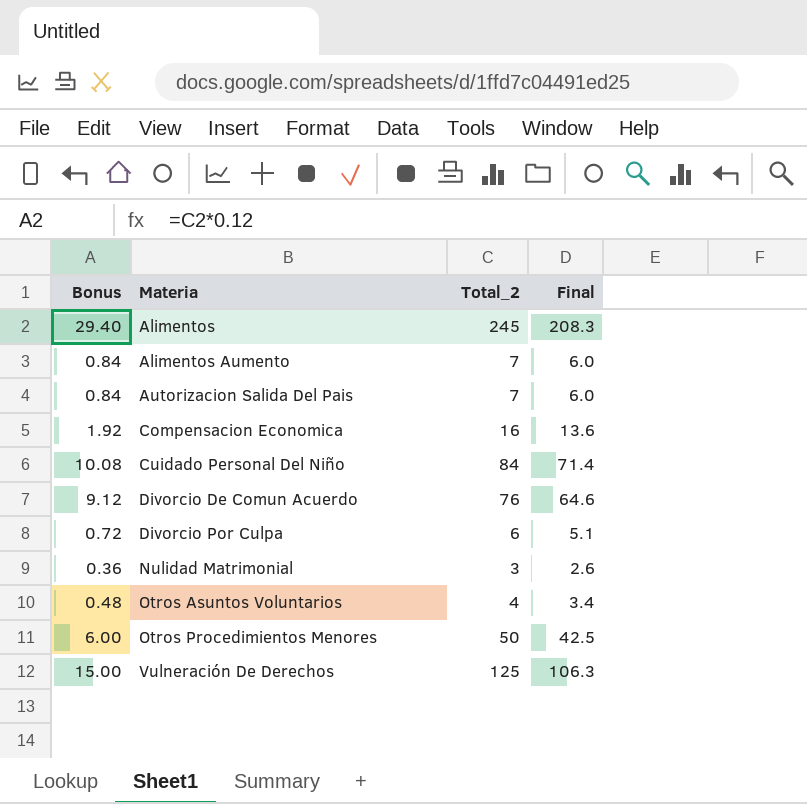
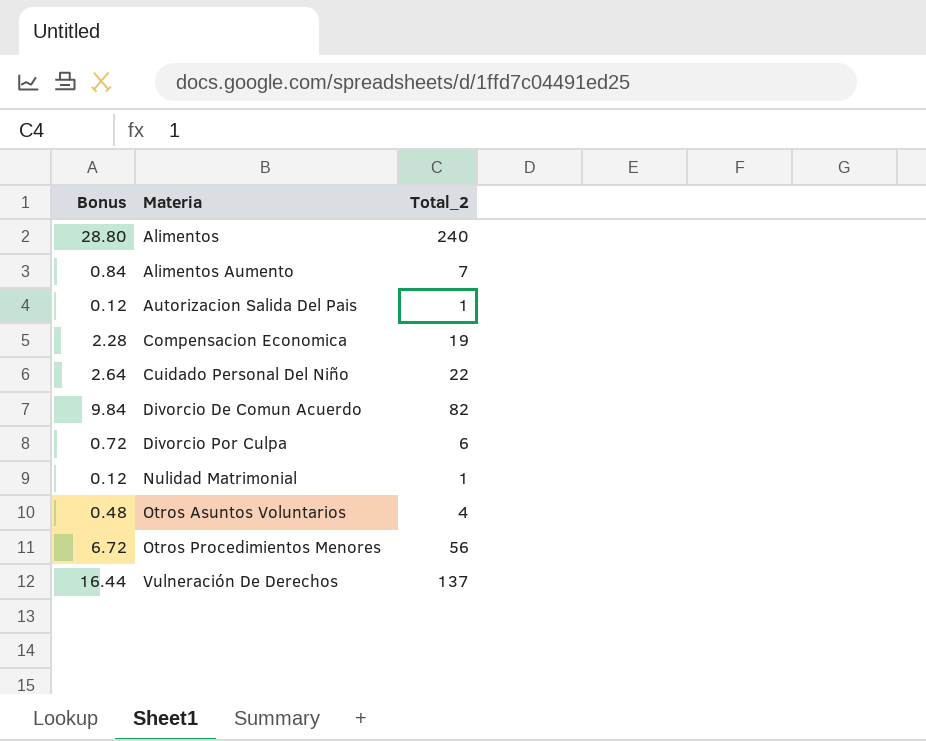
column Final | formula: [Total_2] * 0.85 -> none
Alimentos | Bonus: 29.40 -> 28.80
Alimentos | Total_2: 245 -> 240
Autorizacion Salida Del Pais | Bonus: 0.84 -> 0.12
Autorizacion Salida Del Pais | Total_2: 7 -> 1
Compensacion Economica | Bonus: 1.92 -> 2.28
Compensacion Economica | Total_2: 16 -> 19
Cuidado Personal Del Niño | Bonus: 10.08 -> 2.64
Cuidado Personal Del Niño | Total_2: 84 -> 22
Divorcio De Comun Acuerdo | Bonus: 9.12 -> 9.84
Divorcio De Comun Acuerdo | Total_2: 76 -> 82
Nulidad Matrimonial | Bonus: 0.36 -> 0.12
Nulidad Matrimonial | Total_2: 3 -> 1
Otros Procedimientos Menores | Bonus: 6.00 -> 6.72
Otros Procedimientos Menores | Total_2: 50 -> 56
Vulneración De Derechos | Bonus: 15.00 -> 16.44
Vulneración De Derechos | Total_2: 125 -> 137

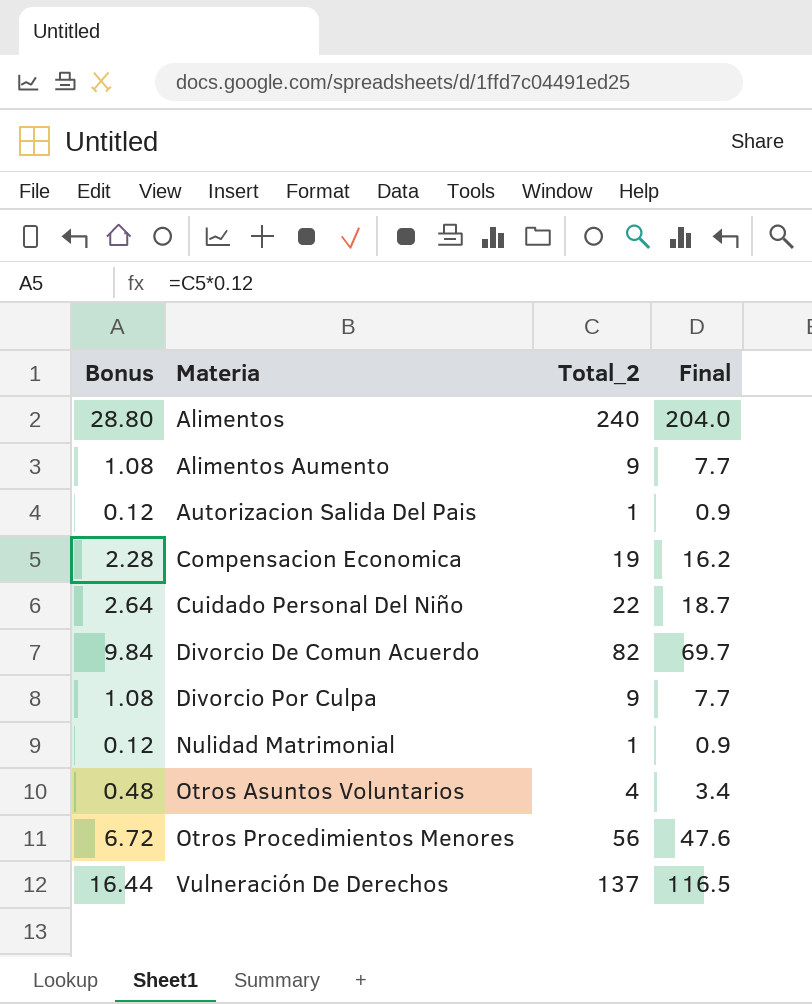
column Final | formula: none -> [Total_2] * 0.85
Alimentos Aumento | Bonus: 0.84 -> 1.08
Alimentos Aumento | Total_2: 7 -> 9
Divorcio Por Culpa | Bonus: 0.72 -> 1.08
Divorcio Por Culpa | Total_2: 6 -> 9

